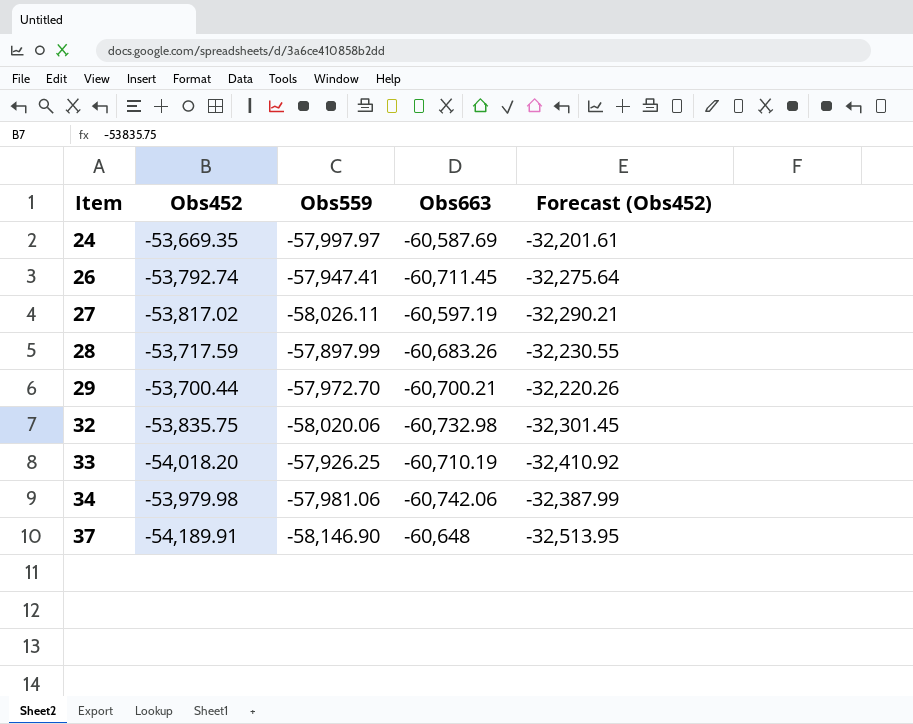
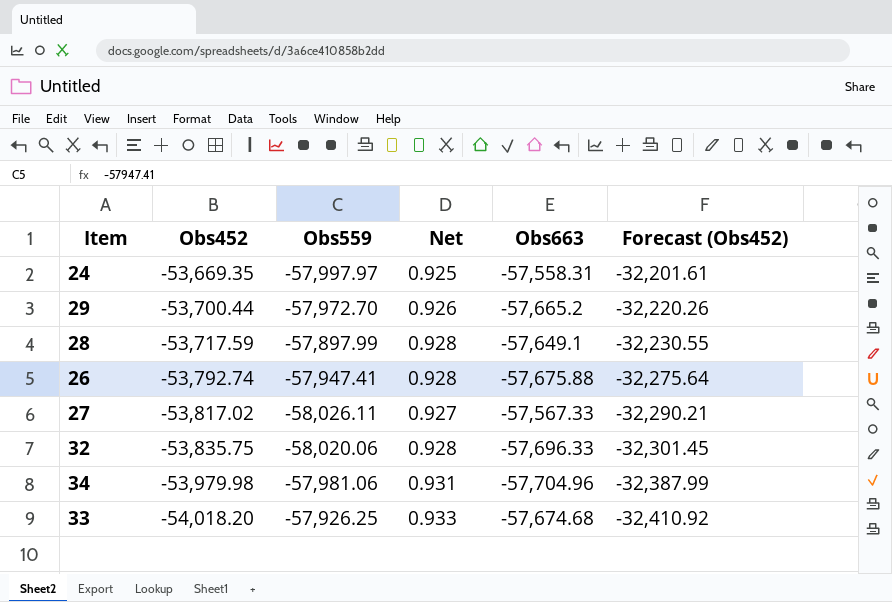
row order: Item ascending -> Obs452 descending
column Net | formula: none -> [Obs452] / [Obs559]
row 37: -54,189.91 | -58,146.90 | -60,648 | -32,513.95 -> none
24 | Obs663: -60,587.69 -> -57,558.31
29 | Obs663: -60,700.21 -> -57,665.2
28 | Obs663: -60,683.26 -> -57,649.1
26 | Obs663: -60,711.45 -> -57,675.88
27 | Obs663: -60,597.19 -> -57,567.33
32 | Obs663: -60,732.98 -> -57,696.33
34 | Obs663: -60,742.06 -> -57,704.96
33 | Obs663: -60,710.19 -> -57,674.68

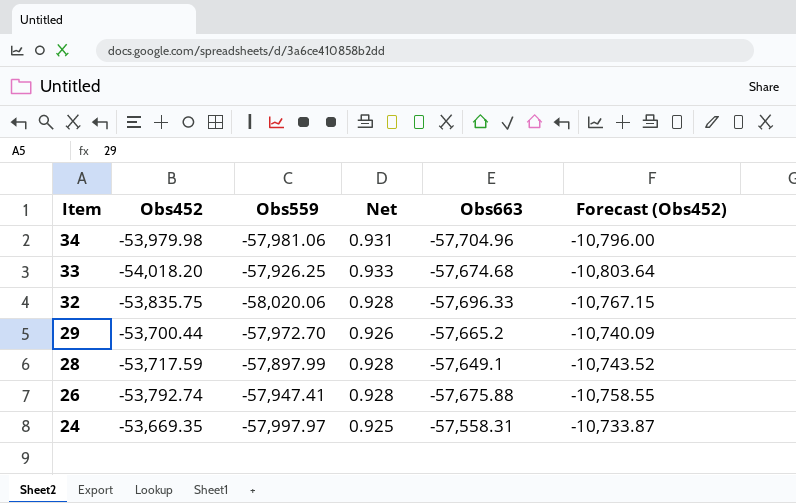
row order: Obs452 descending -> Item descending
column Forecast (Obs452) | formula: [Obs452] * 0.6 -> [Obs452] * 0.2
row 27: -53,817.02 | -58,026.11 | 0.927 | -57,567.33 | -32,290.21 -> none

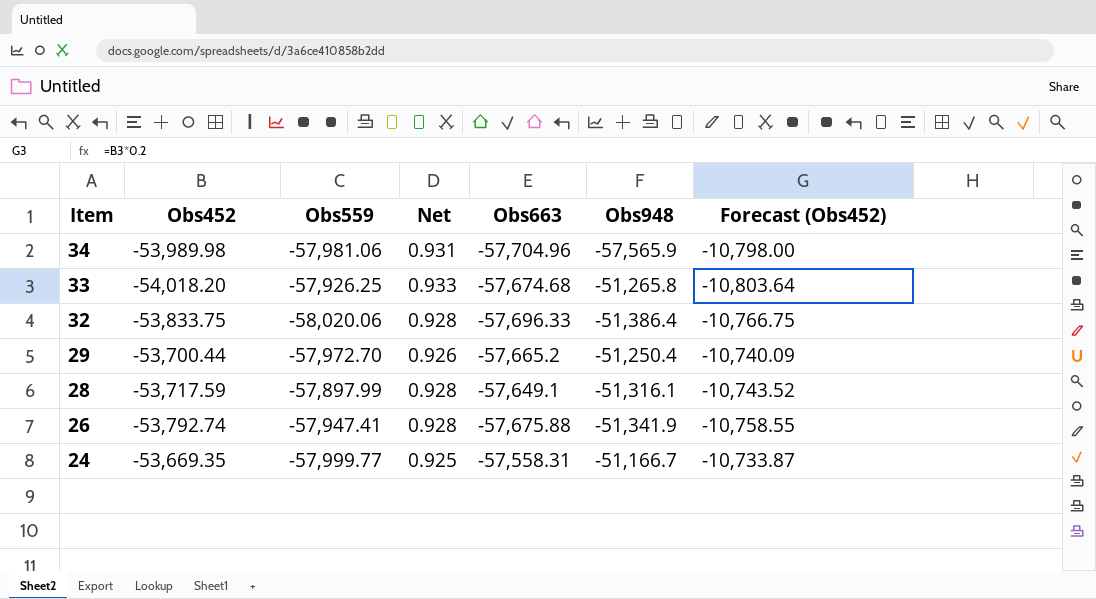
column Obs948 | position: none -> 6
34 | Obs452: -53,979.98 -> -53,989.98
34 | Forecast (Obs452): -10,796.00 -> -10,798.00
32 | Obs452: -53,835.75 -> -53,833.75
32 | Forecast (Obs452): -10,767.15 -> -10,766.75
24 | Obs559: -57,997.97 -> -57,999.77

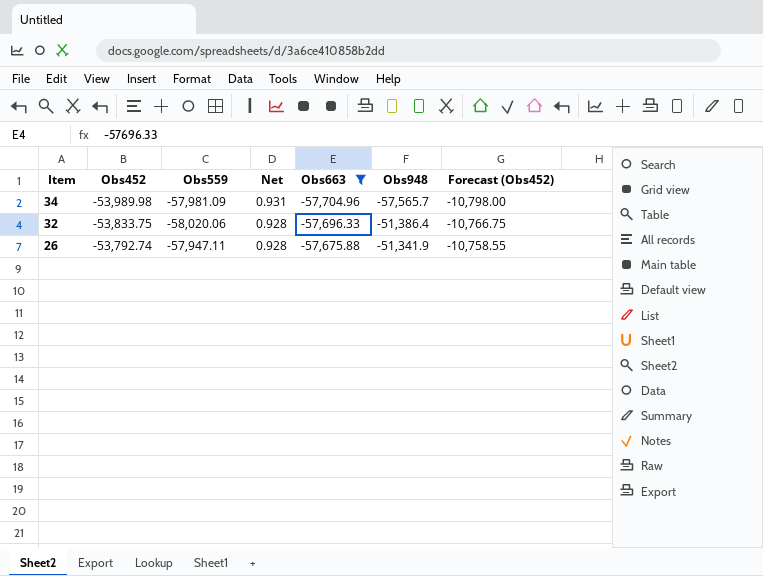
filter: none -> Obs663 <= -57,675.88
34 | Obs559: -57,981.06 -> -57,981.09
34 | Obs948: -57,565.9 -> -57,565.7
26 | Obs559: -57,947.41 -> -57,947.11

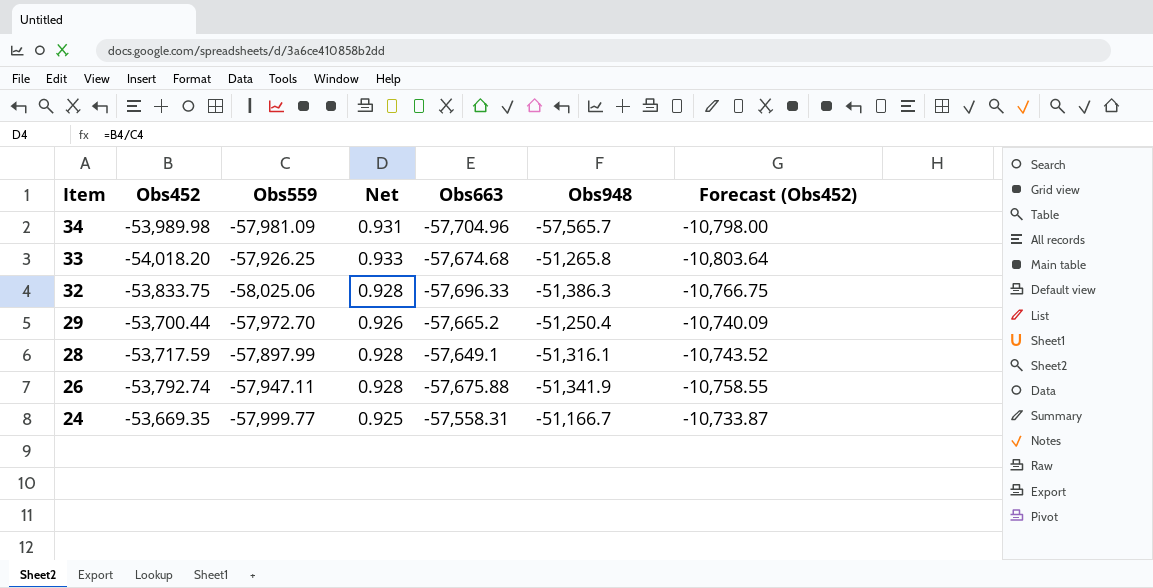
filter: Obs663 <= -57,675.88 -> none
32 | Obs559: -58,020.06 -> -58,025.06
32 | Obs948: -51,386.4 -> -51,386.3

